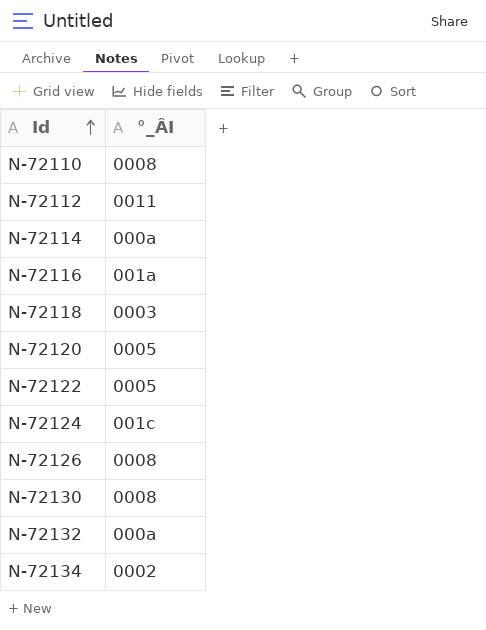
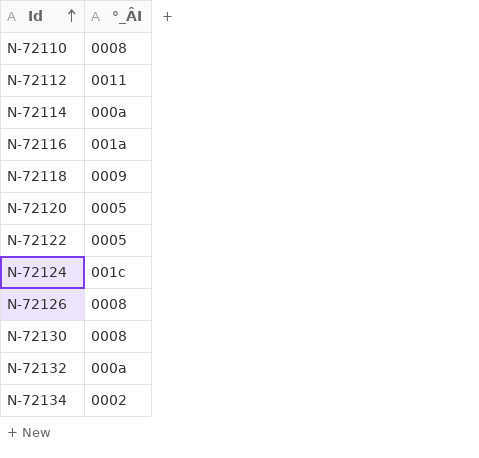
N-72118 | °_ÂI: 0003 -> 0009

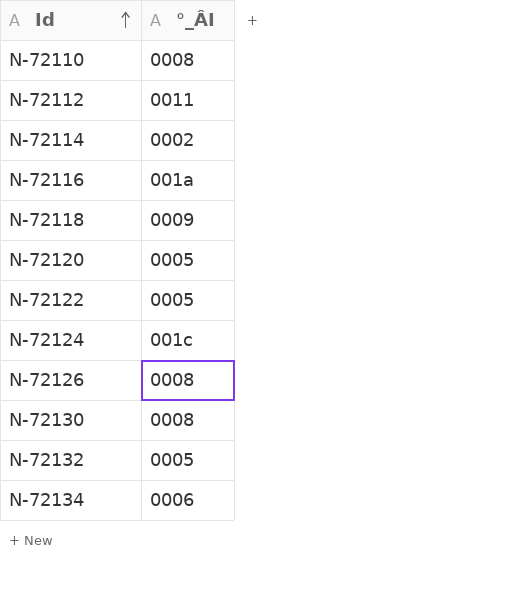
N-72114 | °_ÂI: 000a -> 0002
N-72132 | °_ÂI: 000a -> 0005
N-72134 | °_ÂI: 0002 -> 0006

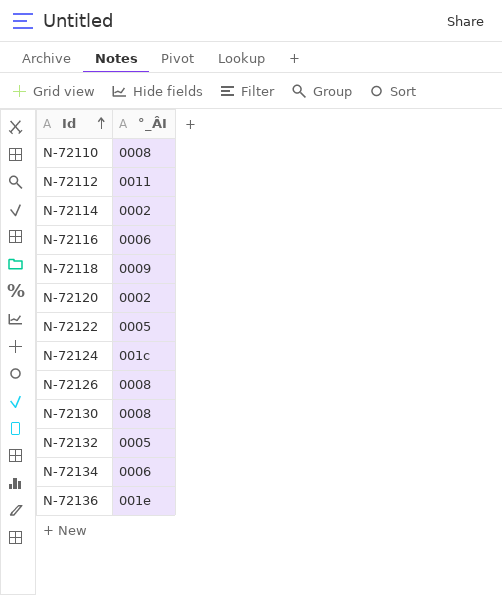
N-72116 | °_ÂI: 001a -> 0006
N-72120 | °_ÂI: 0005 -> 0002
row N-72136: none -> 001e

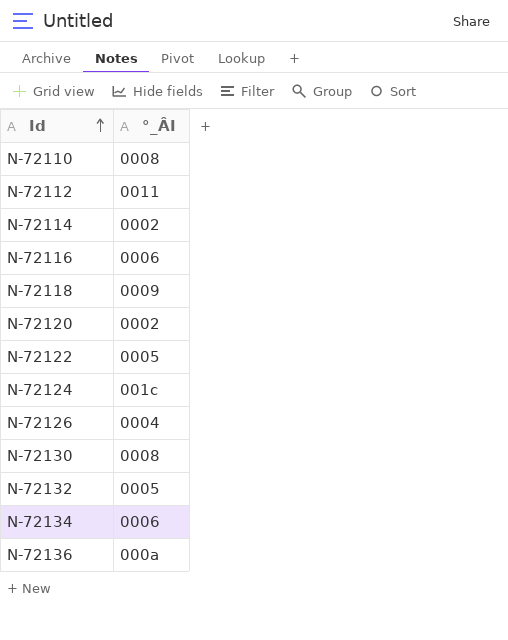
N-72126 | °_ÂI: 0008 -> 0004
N-72136 | °_ÂI: 001e -> 000a

